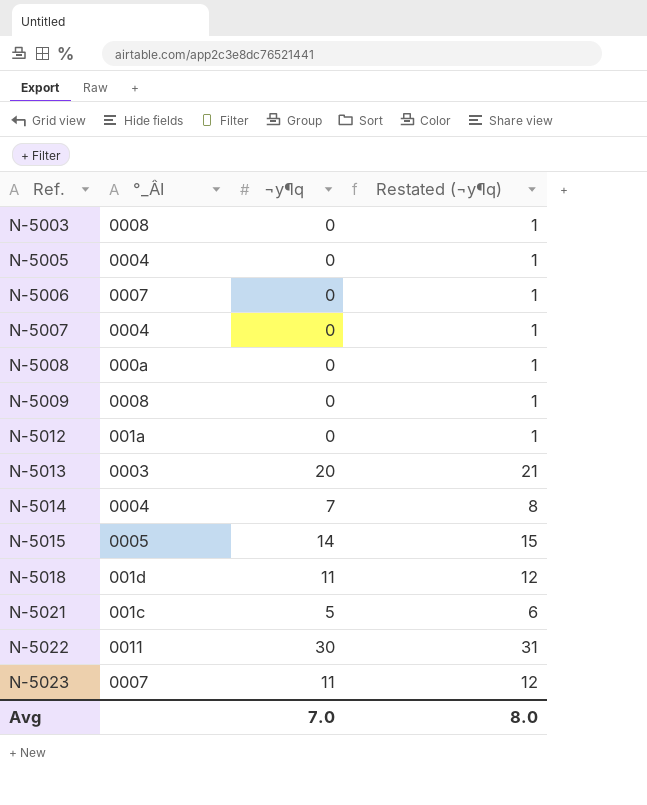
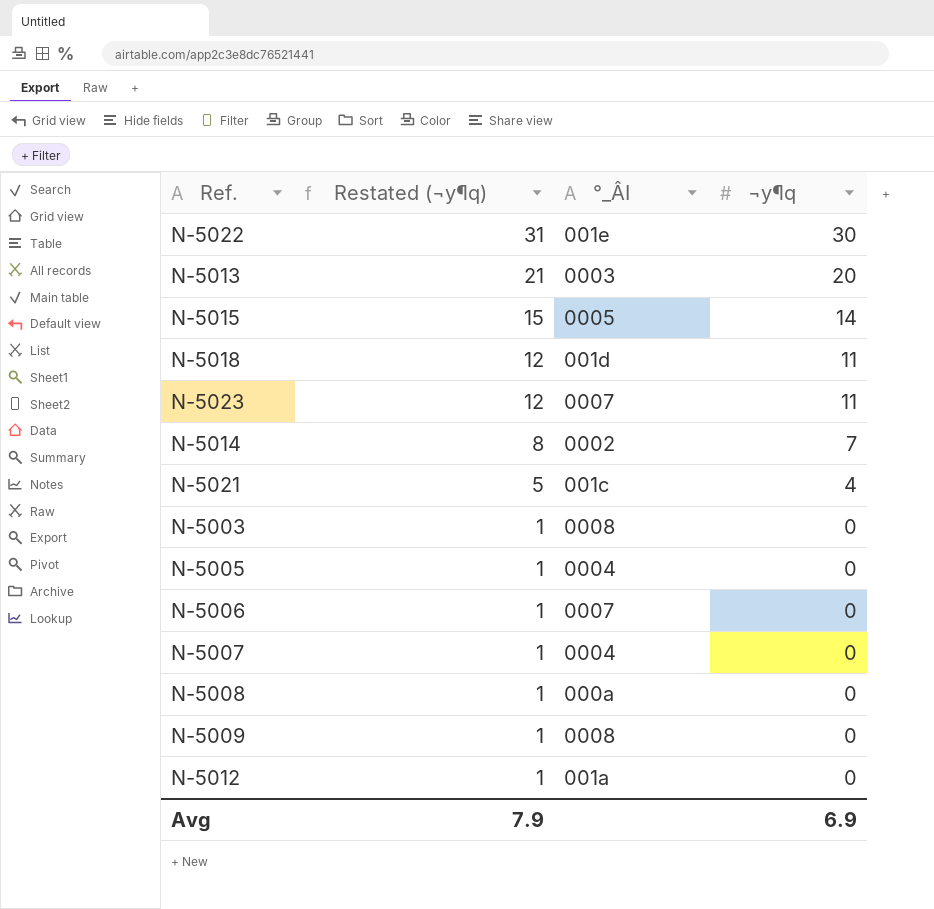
row order: Ref. ascending -> Restated (¬y¶q) descending
column Restated (¬y¶q) | position: 4 -> 2
N-5022 | °_ÂI: 0011 -> 001e
N-5014 | °_ÂI: 0004 -> 0002
N-5021 | Restated (¬y¶q): 6 -> 5
N-5021 | ¬y¶q: 5 -> 4
Avg | Restated (¬y¶q): 8.0 -> 7.9
Avg | ¬y¶q: 7.0 -> 6.9

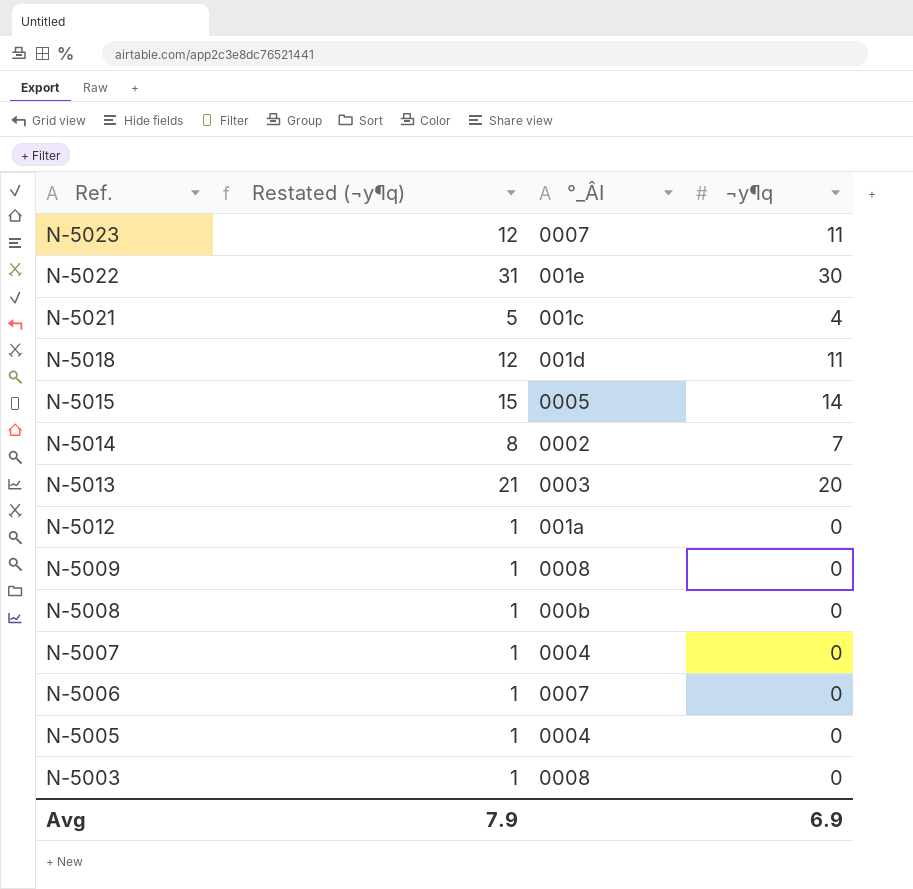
row order: Restated (¬y¶q) descending -> Ref. descending
N-5008 | °_ÂI: 000a -> 000b

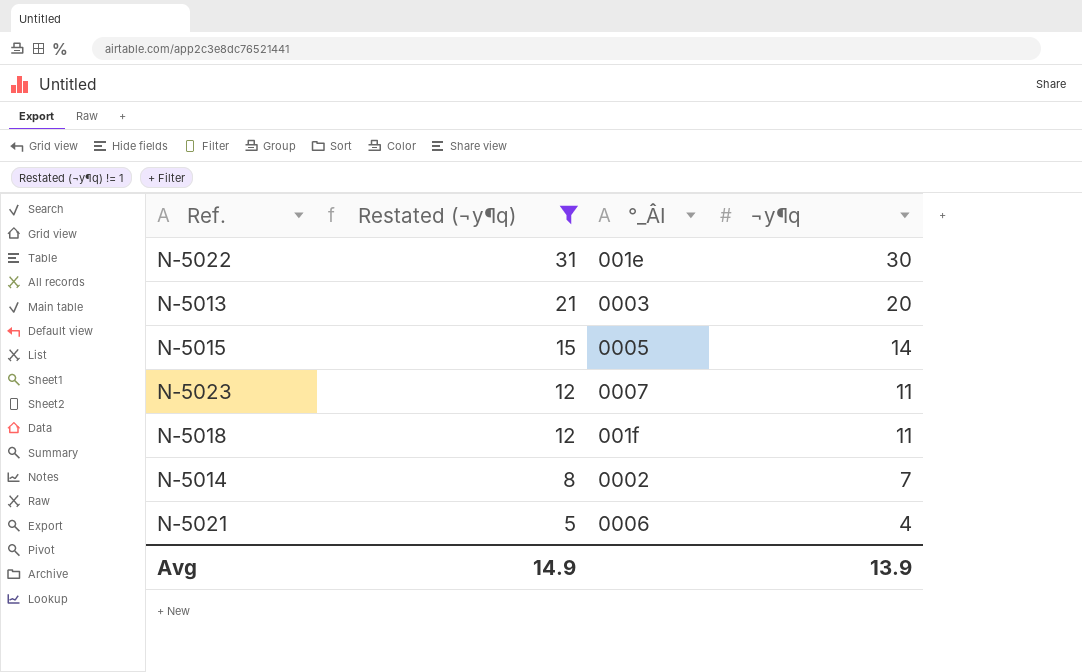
filter: none -> Restated (¬y¶q) != 1
row order: Ref. descending -> Restated (¬y¶q) descending
N-5018 | °_ÂI: 001d -> 001f
N-5021 | °_ÂI: 001c -> 0006
Avg | Restated (¬y¶q): 7.9 -> 14.9
Avg | ¬y¶q: 6.9 -> 13.9

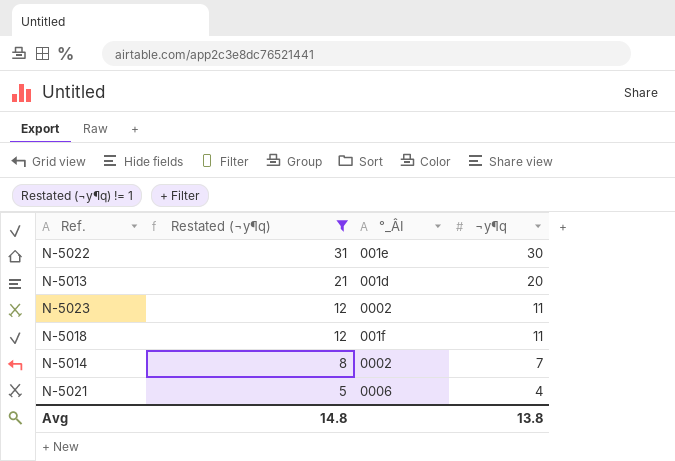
row N-5015: 15 | 0005 | 14 -> none
N-5013 | °_ÂI: 0003 -> 001d
N-5023 | °_ÂI: 0007 -> 0002
Avg | Restated (¬y¶q): 14.9 -> 14.8
Avg | ¬y¶q: 13.9 -> 13.8

